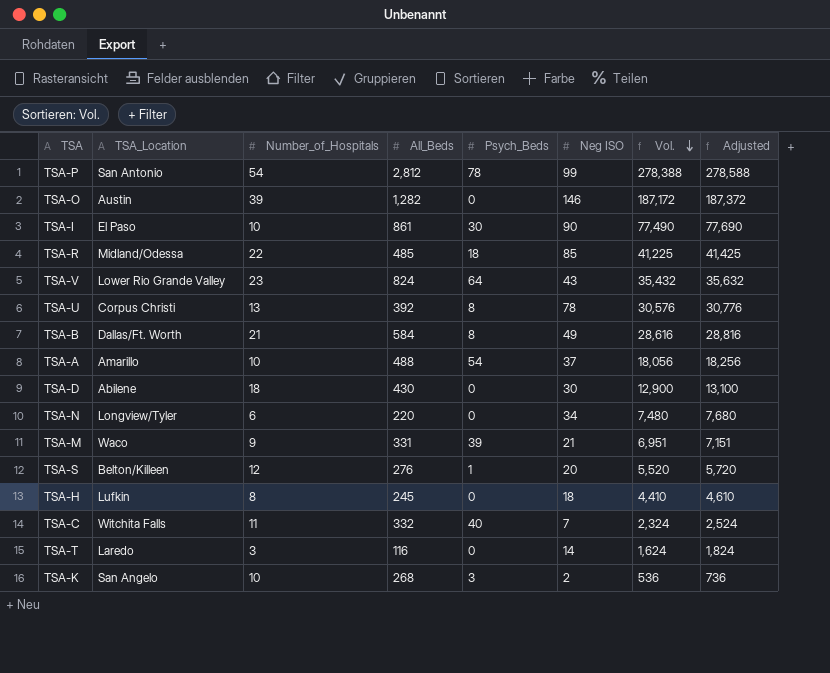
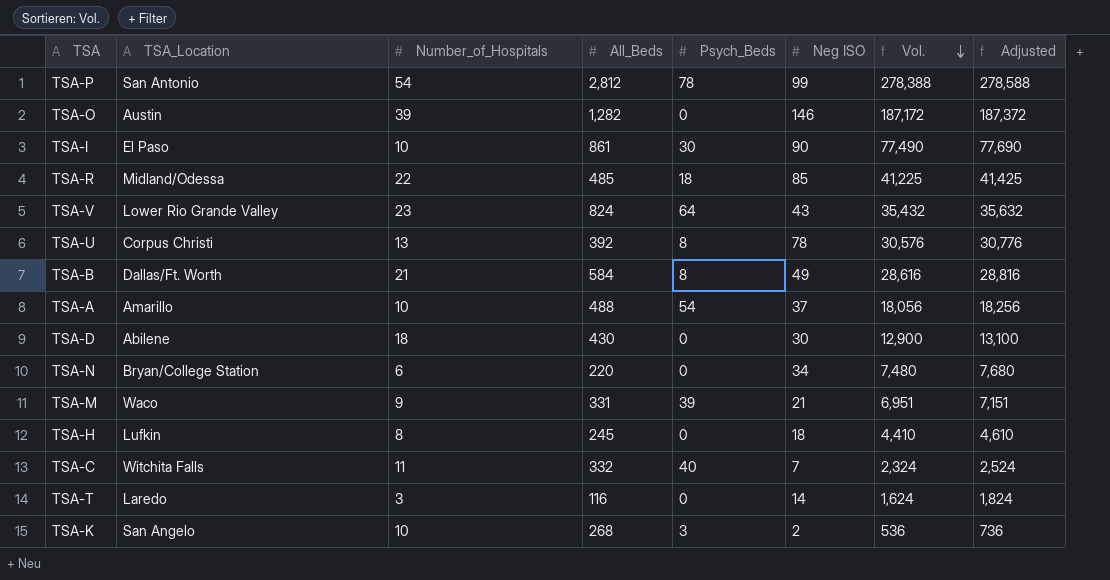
row TSA-S: Belton/Killeen | 12 | 276 | 1 | 20 | 5,520 | 5,720 -> none
TSA-N | TSA_Location: Longview/Tyler -> Bryan/College Station

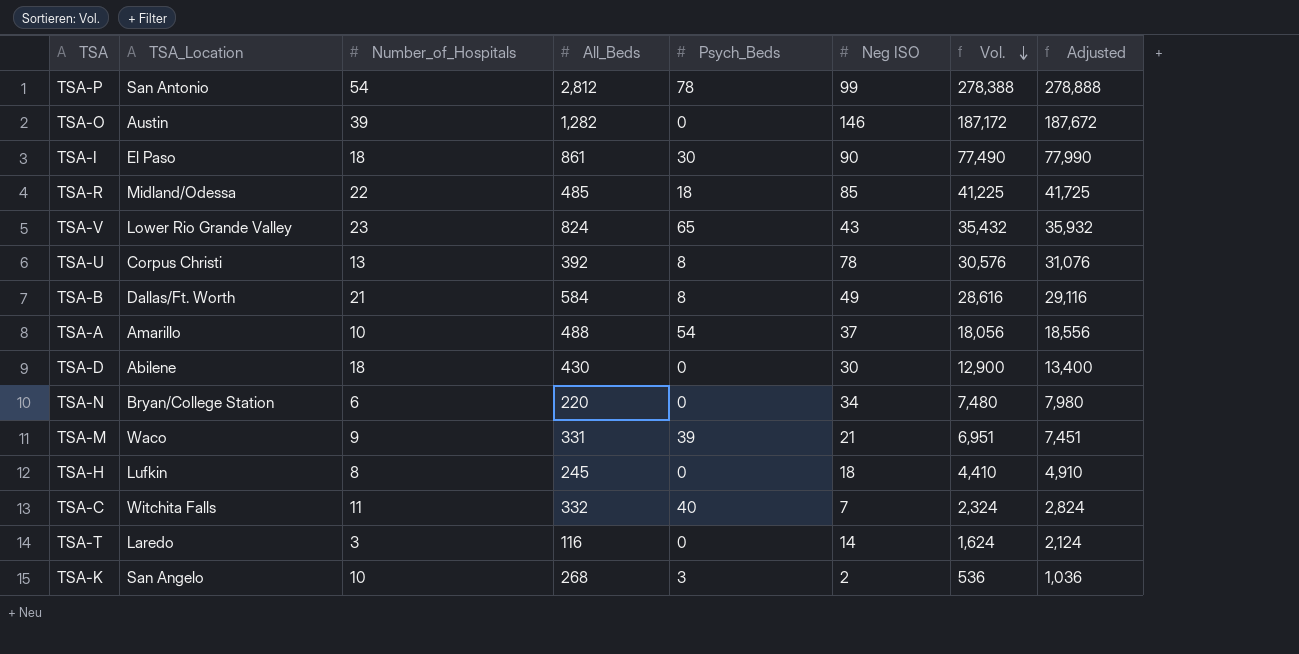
column Adjusted | formula: [Vol.] + 200 -> [Vol.] + 500
TSA-I | Number_of_Hospitals: 10 -> 18
TSA-V | Psych_Beds: 64 -> 65

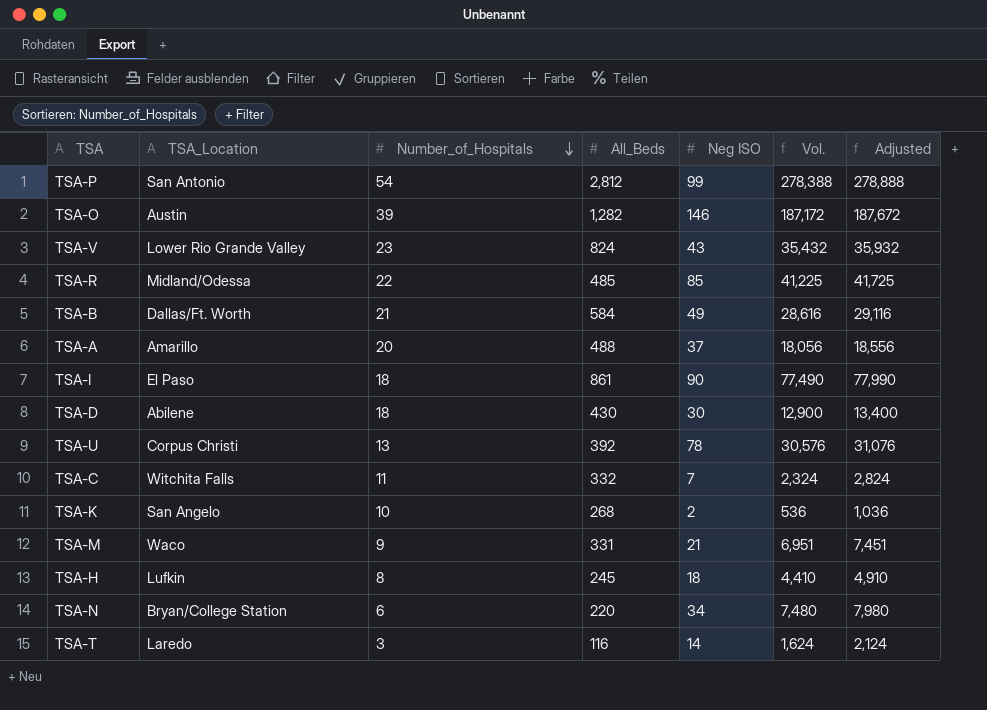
row order: Vol. descending -> Number_of_Hospitals descending
column Psych_Beds | position: 5 -> none
TSA-A | Number_of_Hospitals: 10 -> 20

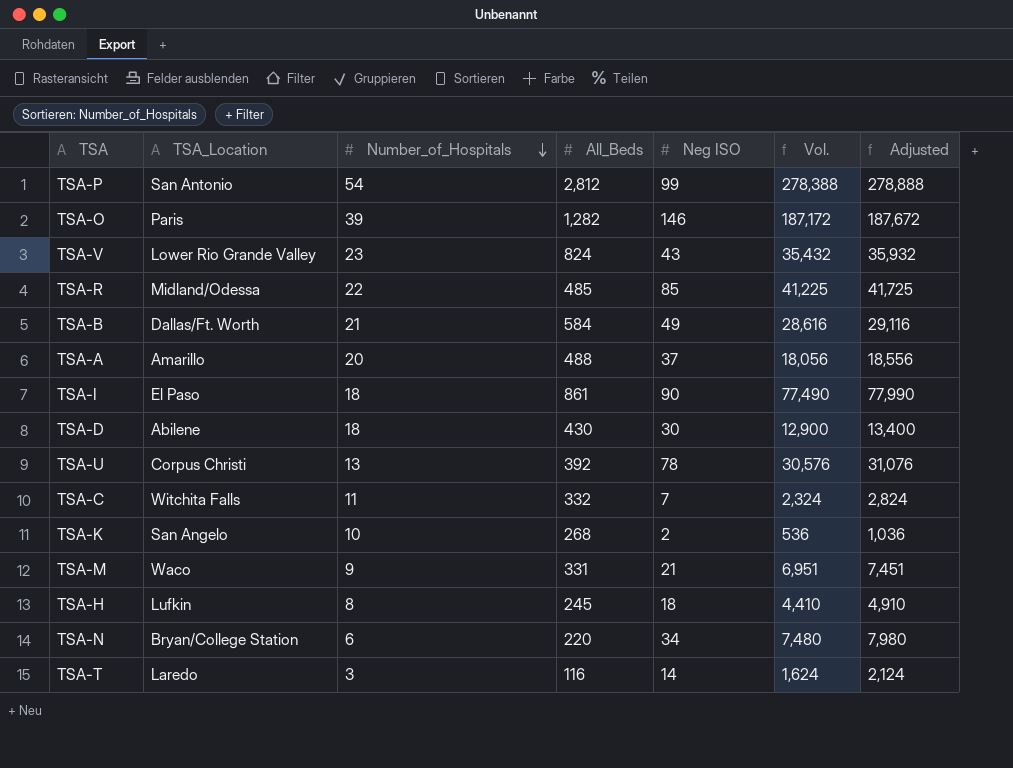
TSA-O | TSA_Location: Austin -> Paris

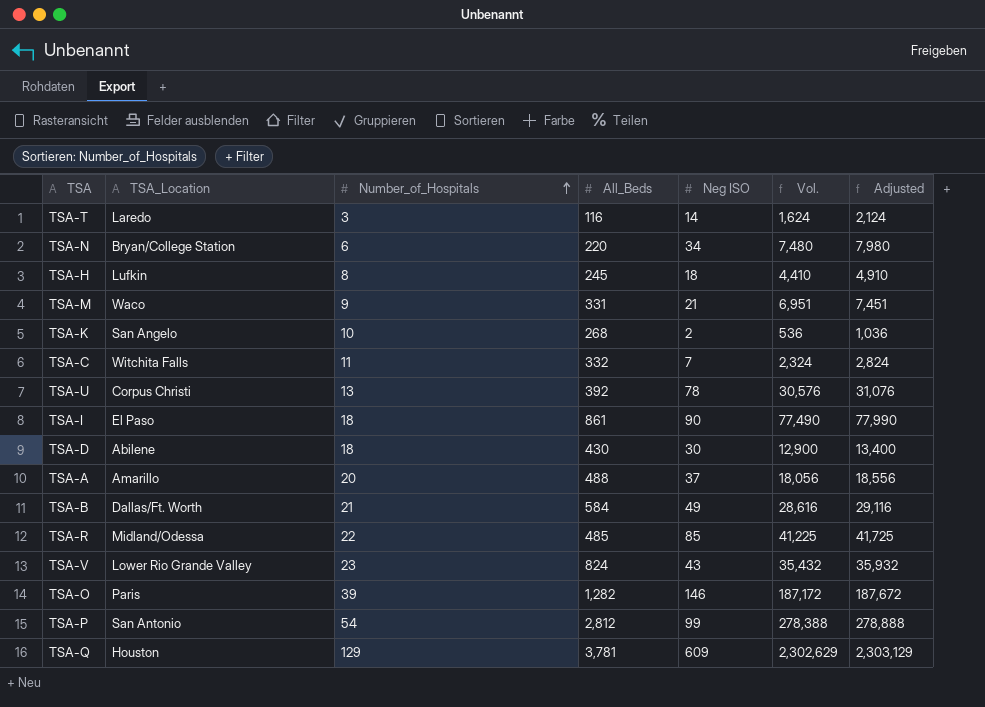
row order: Number_of_Hospitals descending -> Number_of_Hospitals ascending
row TSA-Q: none -> Houston | 129 | 3,781 | 609 | 2,302,629 | 2,303,129

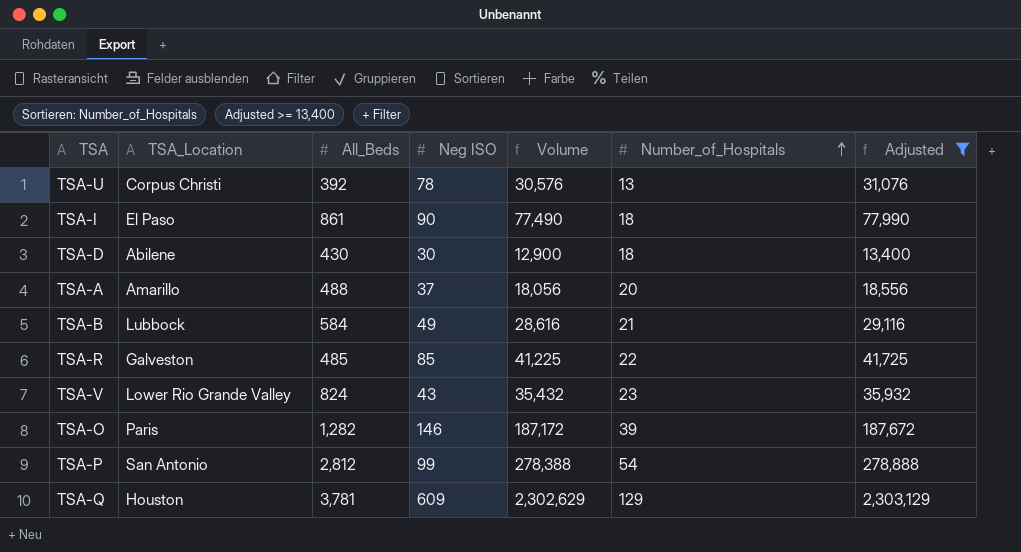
filter: none -> Adjusted >= 13,400
column name: Vol. -> Volume
column Number_of_Hospitals | position: 3 -> 6
TSA-B | TSA_Location: Dallas/Ft. Worth -> Lubbock
TSA-R | TSA_Location: Midland/Odessa -> Galveston

